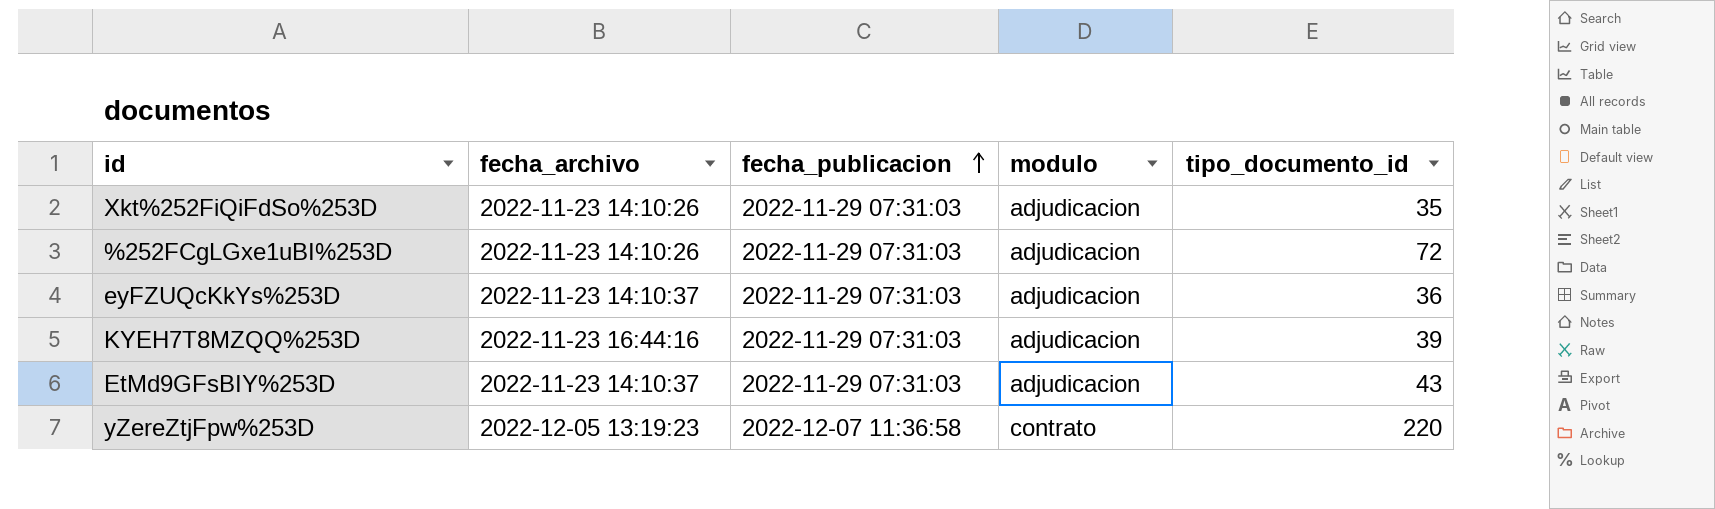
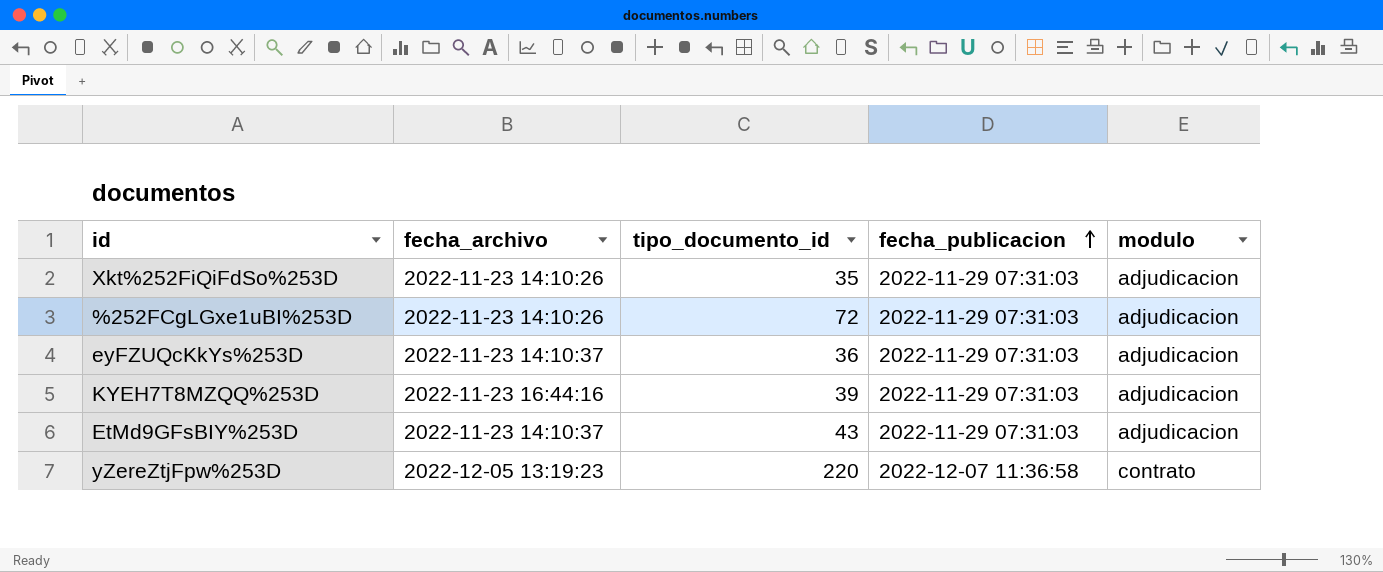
column tipo_documento_id | position: 5 -> 3

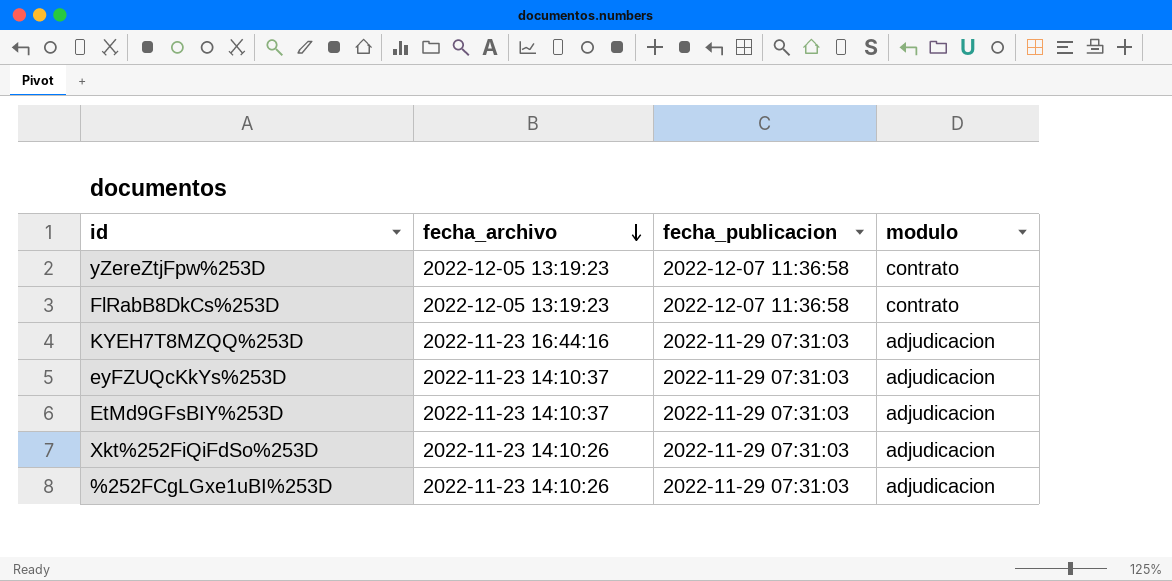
row order: fecha_publicacion ascending -> fecha_archivo descending
column tipo_documento_id | position: 3 -> none
row FlRabB8DkCs%253D: none -> 2022-12-05 13:19:23 | 2022-12-07 11:36:58 | contrato

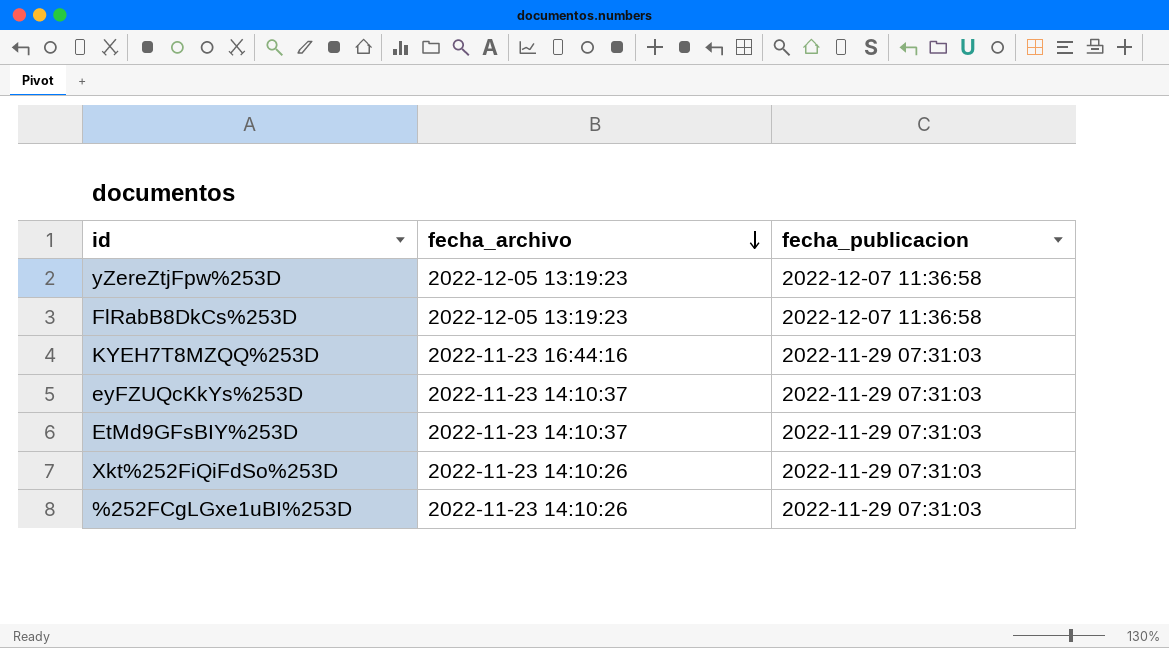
column modulo | position: 4 -> none

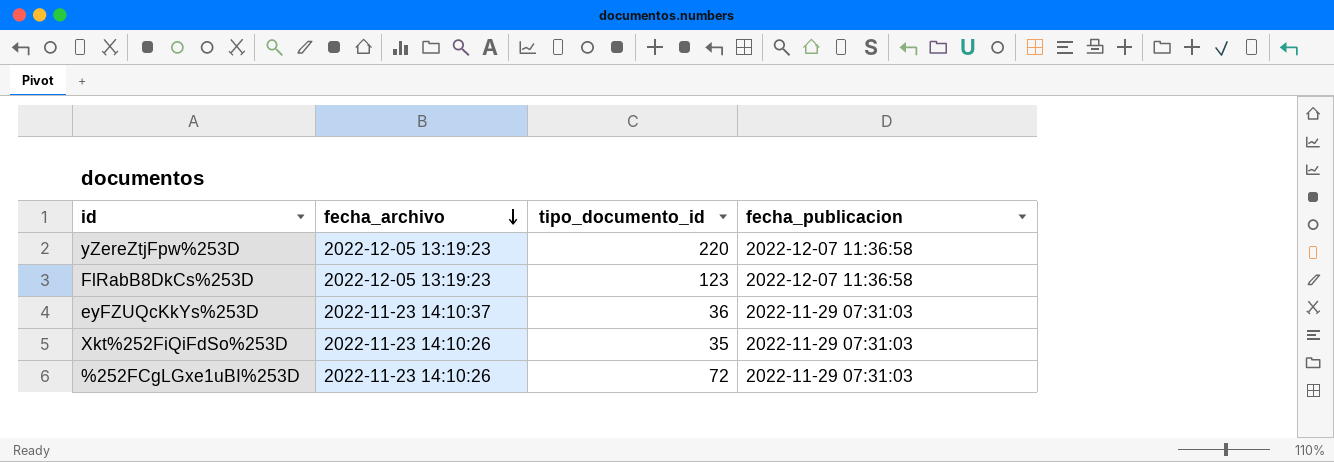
column tipo_documento_id | position: none -> 3
row KYEH7T8MZQQ%253D: 2022-11-23 16:44:16 | 2022-11-29 07:31:03 -> none
row EtMd9GFsBIY%253D: 2022-11-23 14:10:37 | 2022-11-29 07:31:03 -> none

